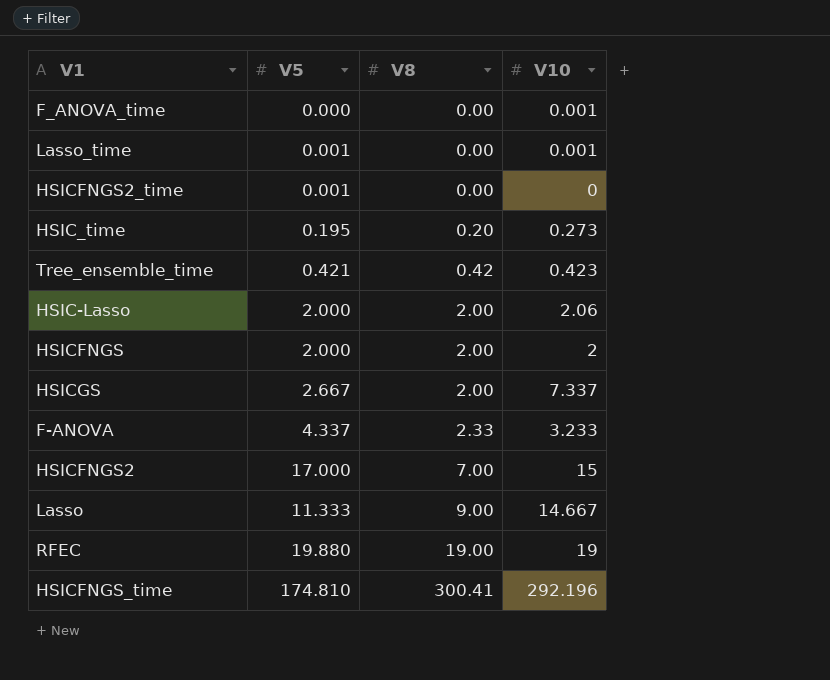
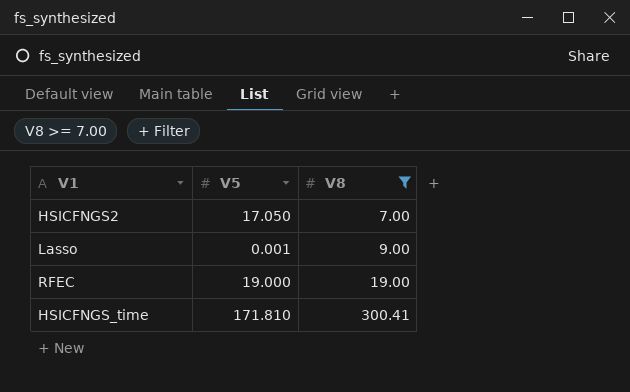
filter: none -> V8 >= 7.00
column V10 | position: 4 -> none
HSICFNGS2 | V5: 17.000 -> 17.050
Lasso | V5: 11.333 -> 0.001
RFEC | V5: 19.880 -> 19.000
HSICFNGS_time | V5: 174.810 -> 171.810

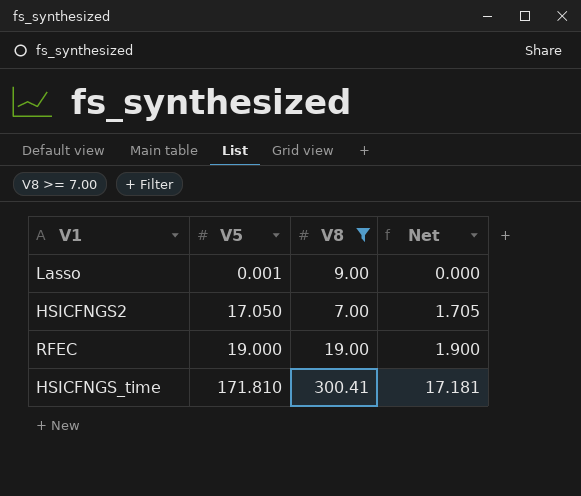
row order: V8 ascending -> V5 ascending
column Net | formula: none -> [V5] * 0.1

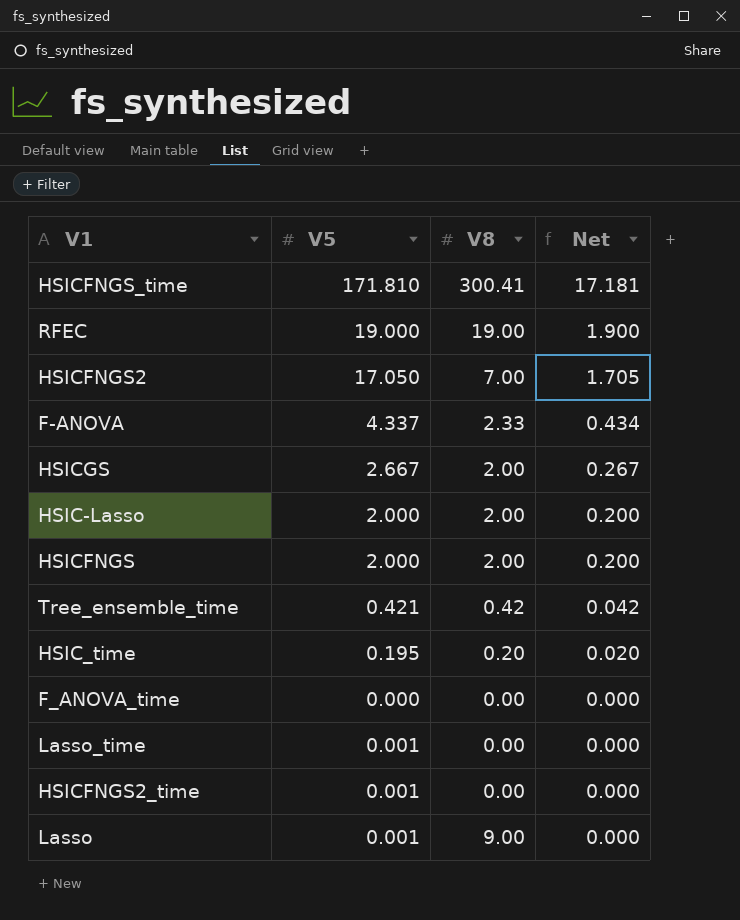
filter: V8 >= 7.00 -> none
row order: V5 ascending -> Net descending

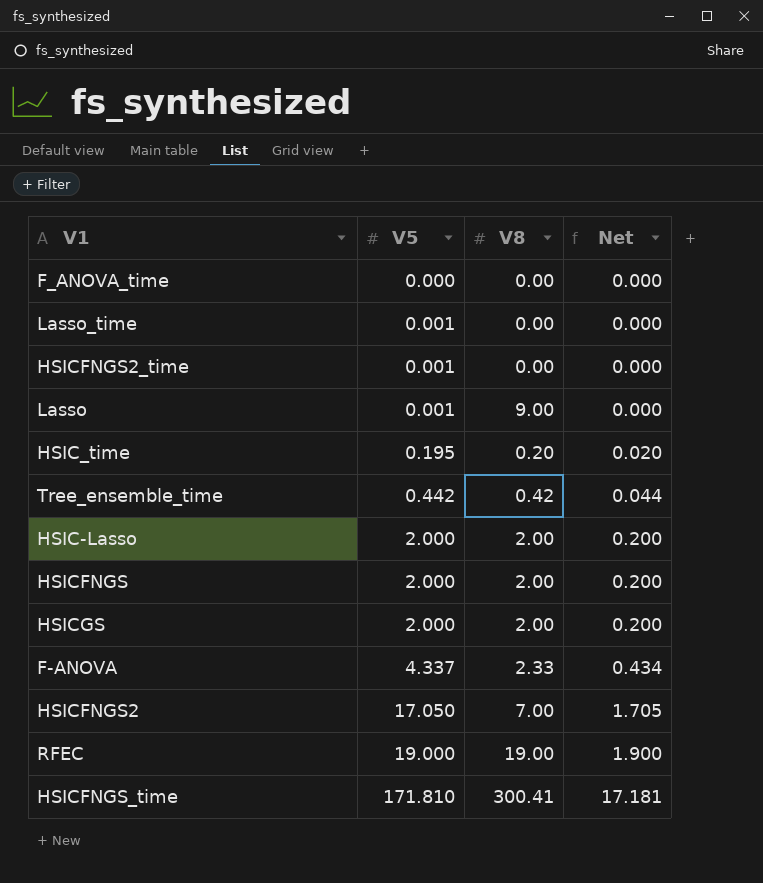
row order: Net descending -> V5 ascending
Tree_ensemble_time | V5: 0.421 -> 0.442
Tree_ensemble_time | Net: 0.042 -> 0.044
HSICGS | V5: 2.667 -> 2.000
HSICGS | Net: 0.267 -> 0.200

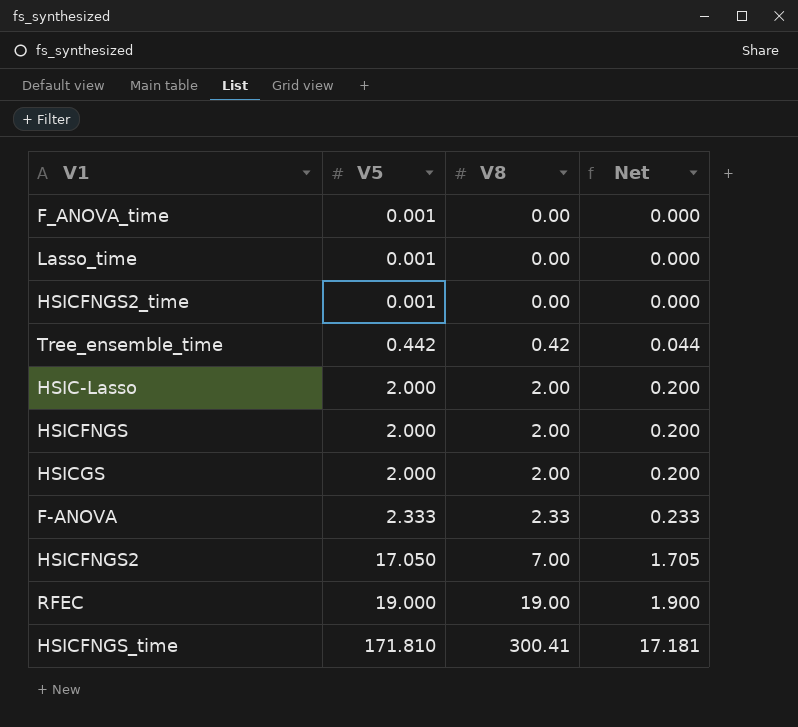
row Lasso: 0.001 | 9.00 | 0.000 -> none
row HSIC_time: 0.195 | 0.20 | 0.020 -> none
F_ANOVA_time | V5: 0.000 -> 0.001
F-ANOVA | V5: 4.337 -> 2.333
F-ANOVA | Net: 0.434 -> 0.233

